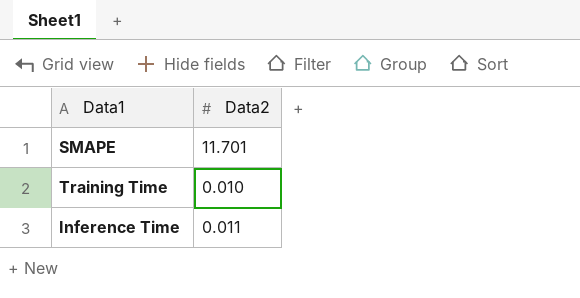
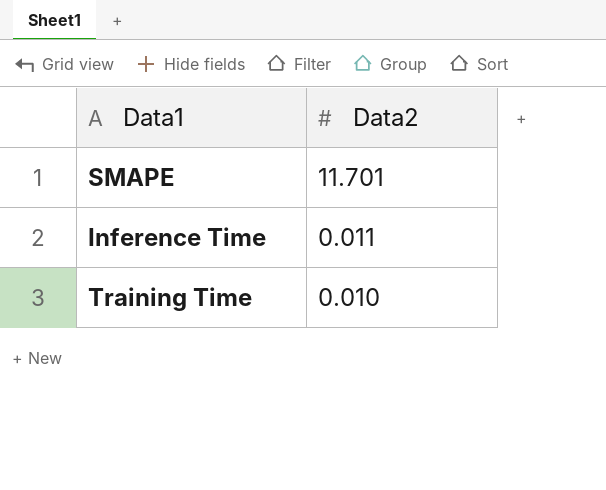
row order: none -> Data2 descending

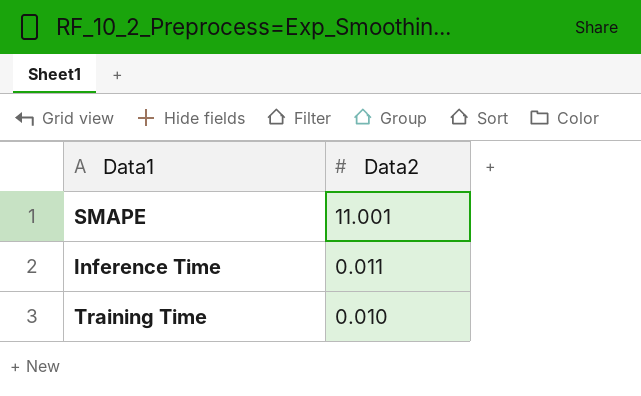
SMAPE | Data2: 11.701 -> 11.001

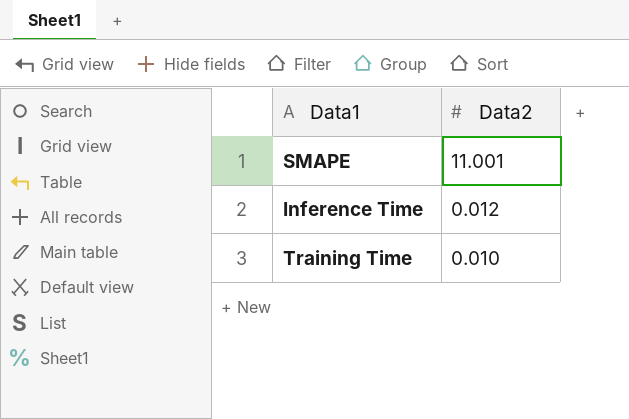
Inference Time | Data2: 0.011 -> 0.012

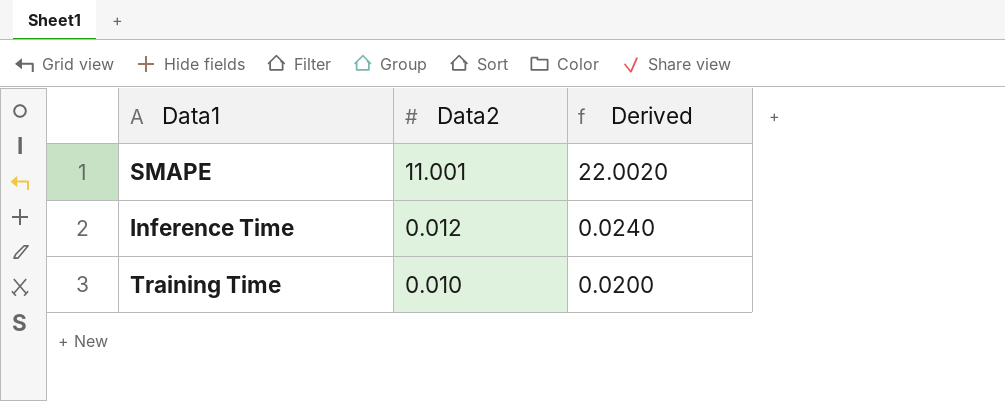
column Derived | formula: none -> [Data2] * 2

